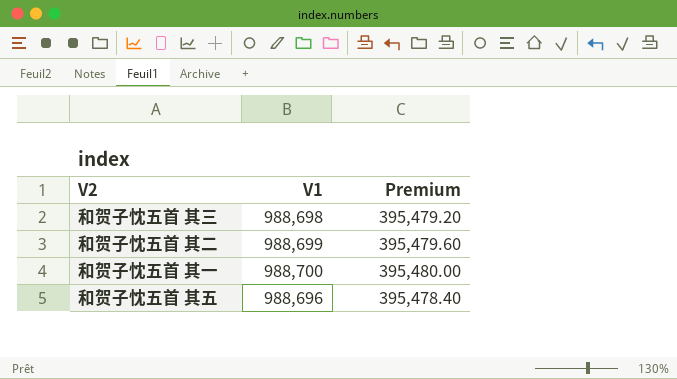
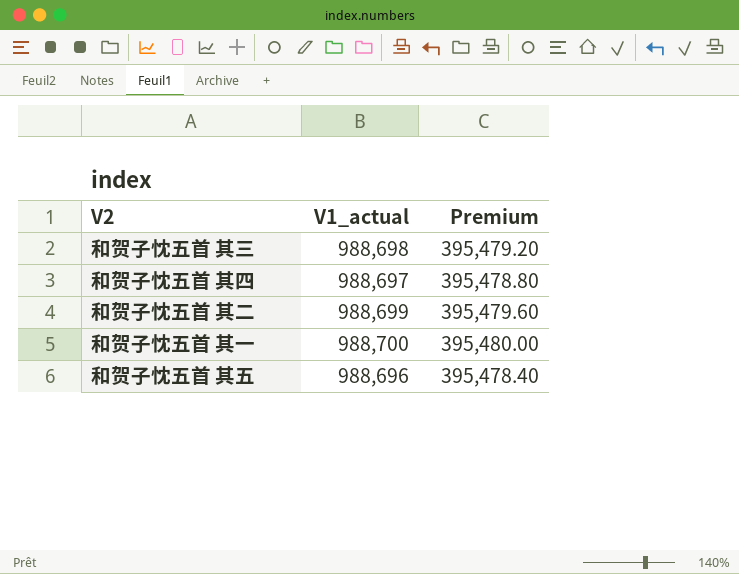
column name: V1 -> V1_actual
row 和贺子忱五首 其四: none -> 988,697 | 395,478.80

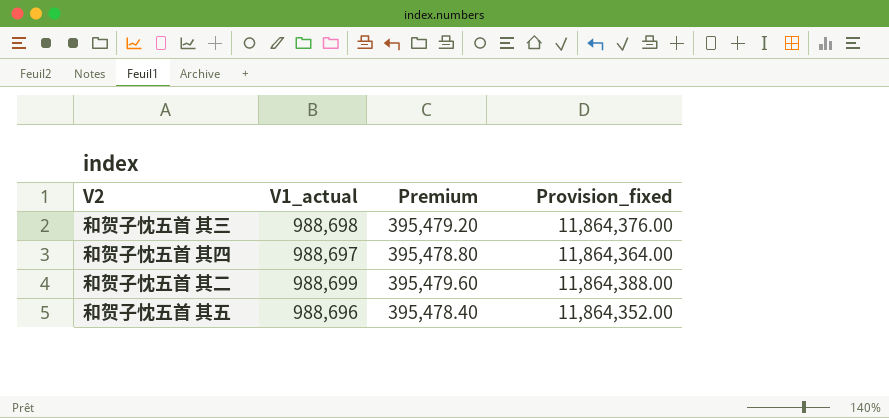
column Provision_fixed | formula: none -> [V1_actual] * 12
row 和贺子忱五首 其一: 988,700 | 395,480.00 -> none

